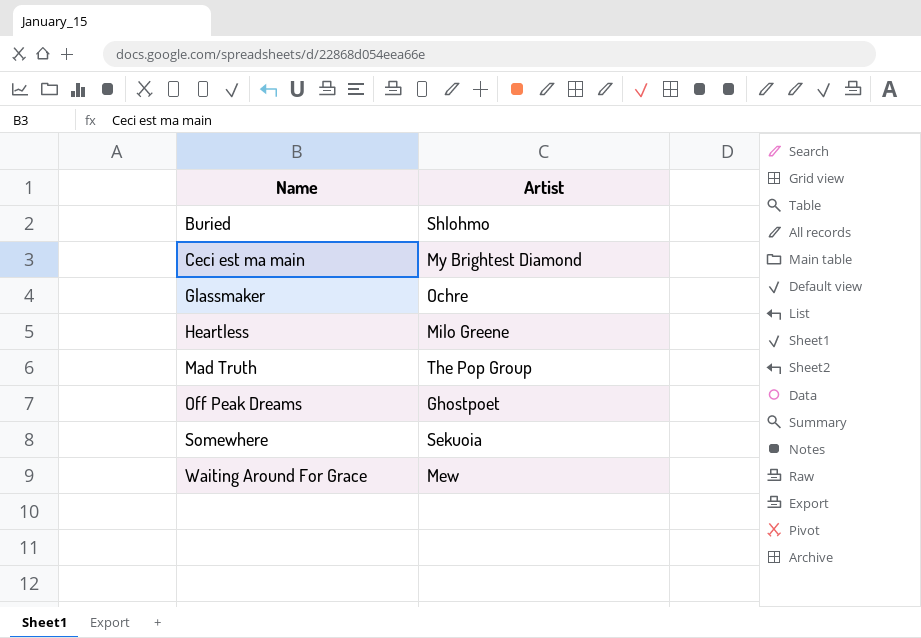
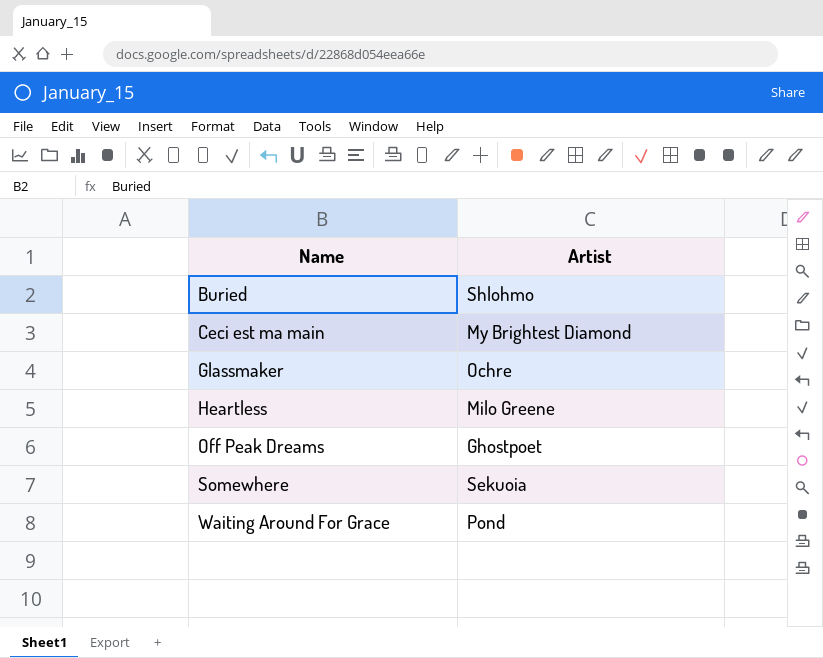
row Mad Truth: The Pop Group -> none
Waiting Around For Grace | Artist: Mew -> Pond

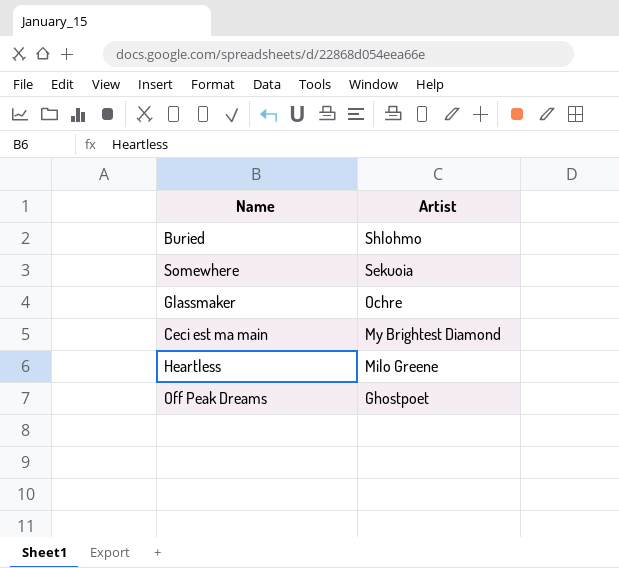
row order: Name ascending -> Artist descending
row Waiting Around For Grace: Pond -> none

